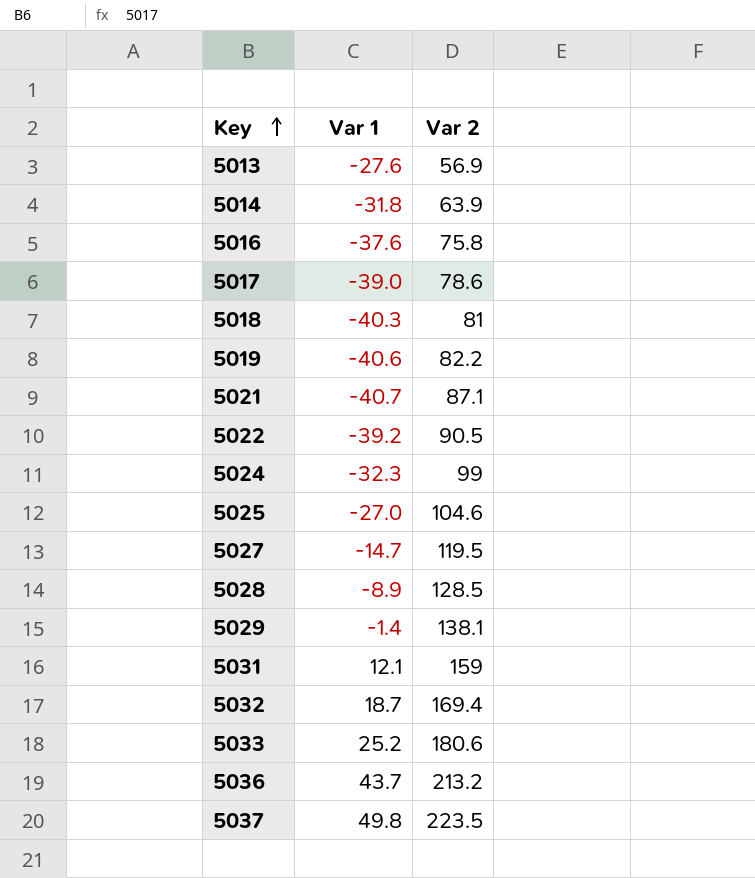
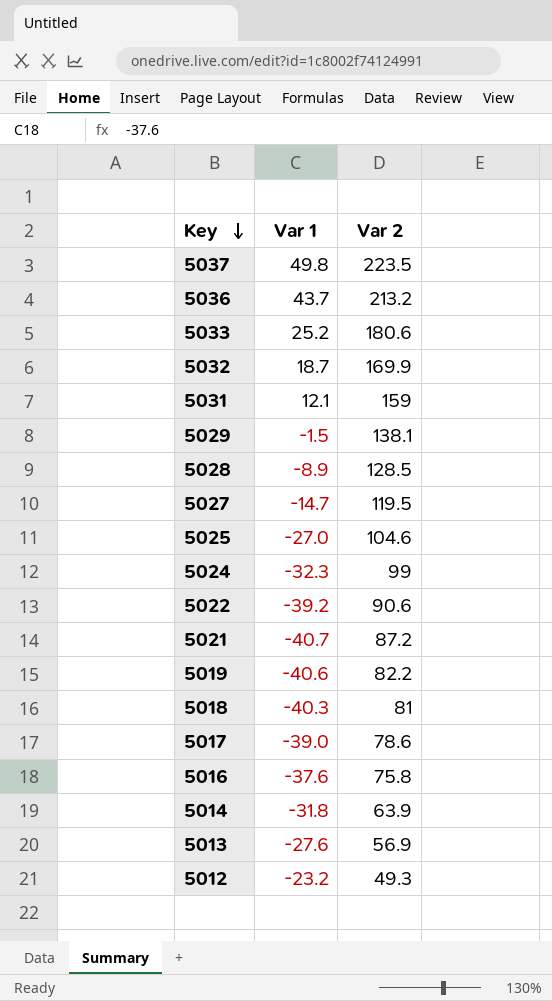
row order: Key ascending -> Key descending
5032 | Var 2: 169.4 -> 169.9
5029 | Var 1: -1.4 -> -1.5
5022 | Var 2: 90.5 -> 90.6
5021 | Var 2: 87.1 -> 87.2
row 5012: none -> -23.2 | 49.3

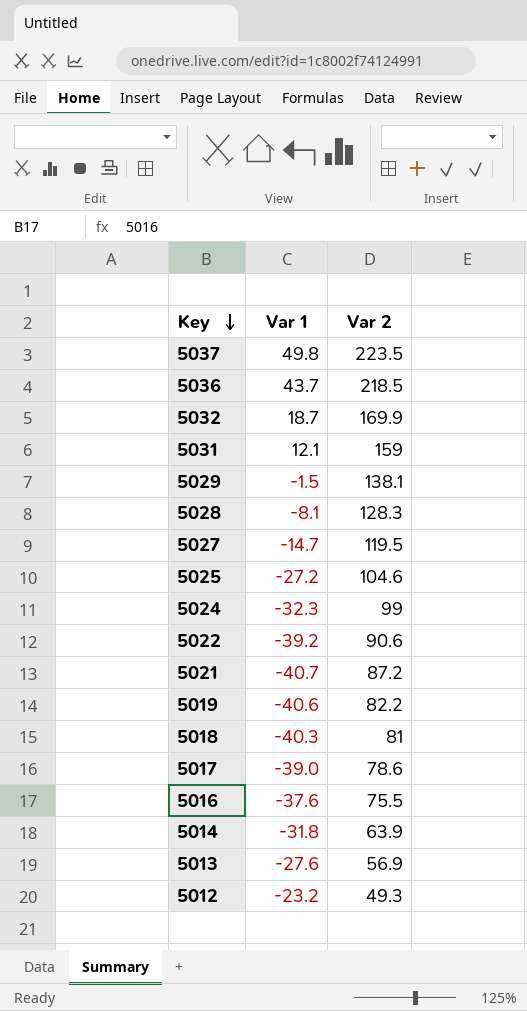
row 5033: 25.2 | 180.6 -> none
5036 | Var 2: 213.2 -> 218.5
5028 | Var 1: -8.9 -> -8.1
5028 | Var 2: 128.5 -> 128.3
5025 | Var 1: -27.0 -> -27.2
5016 | Var 2: 75.8 -> 75.5

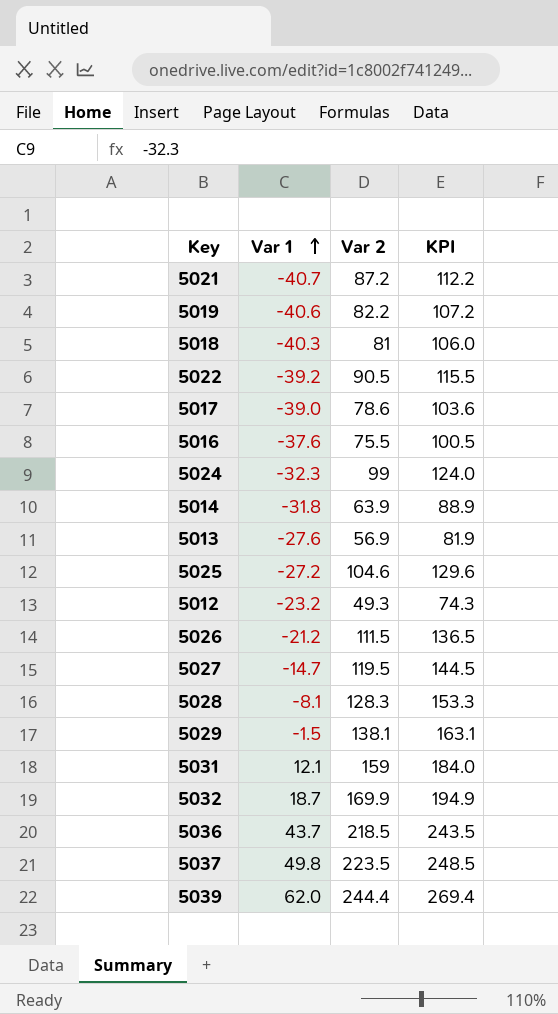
row order: Key descending -> Var 1 ascending
column KPI | formula: none -> [Var 2] + 25
5022 | Var 2: 90.6 -> 90.5
row 5026: none -> -21.2 | 111.5 | 136.5
row 5039: none -> 62.0 | 244.4 | 269.4

